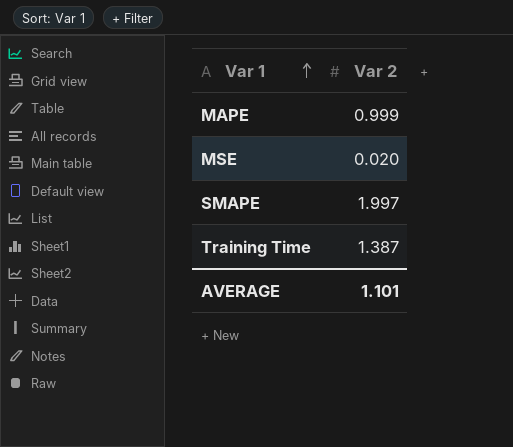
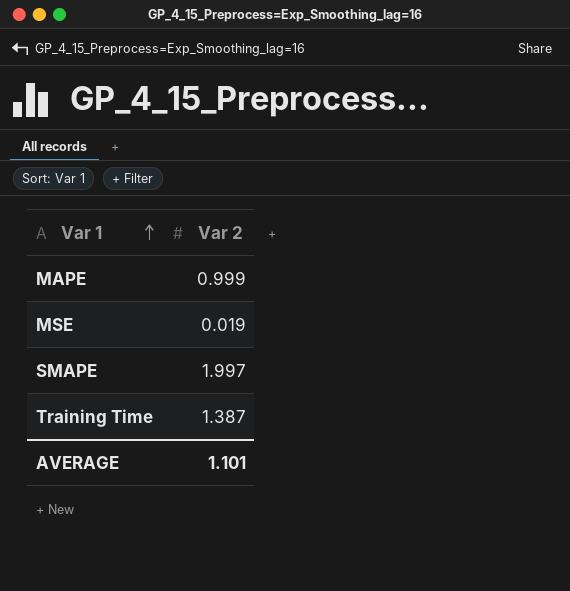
MSE | Var 2: 0.020 -> 0.019

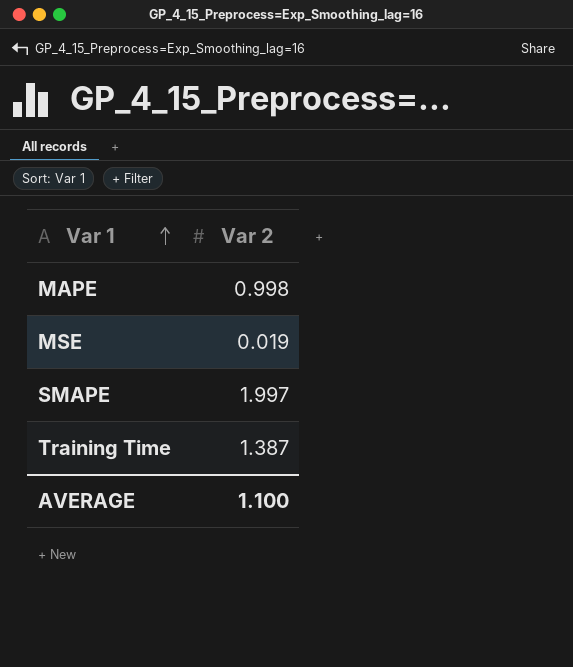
MAPE | Var 2: 0.999 -> 0.998
AVERAGE | Var 2: 1.101 -> 1.100

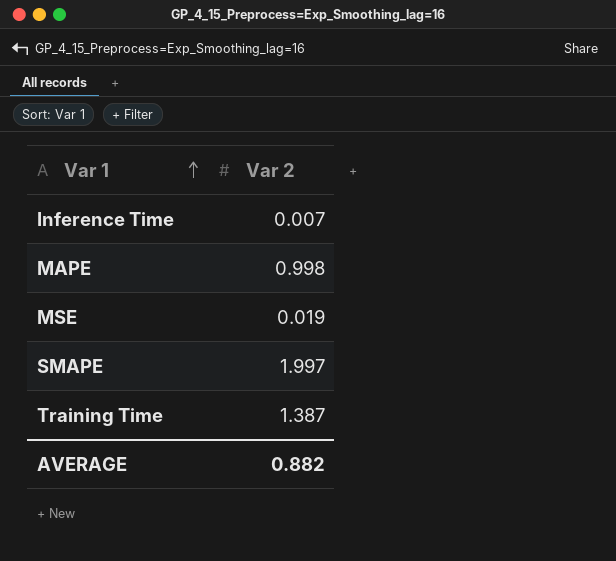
row Inference Time: none -> 0.007
AVERAGE | Var 2: 1.100 -> 0.882

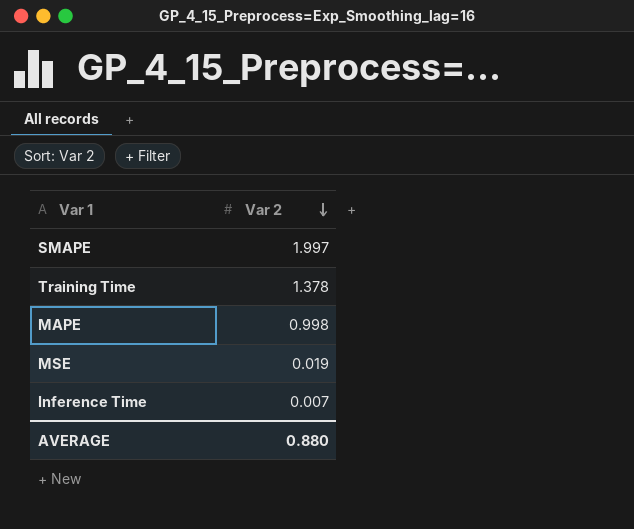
row order: Var 1 ascending -> Var 2 descending
Training Time | Var 2: 1.387 -> 1.378
AVERAGE | Var 2: 0.882 -> 0.880

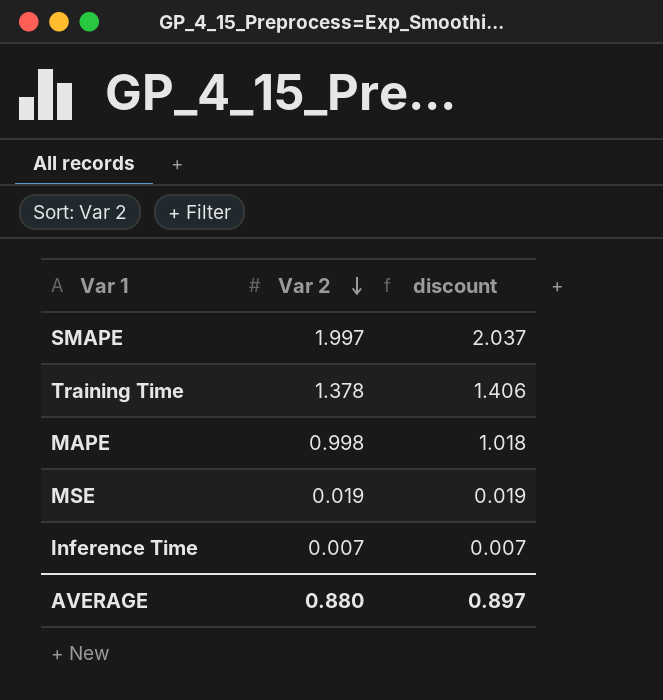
column discount | formula: none -> [Var 2] * 1.02

